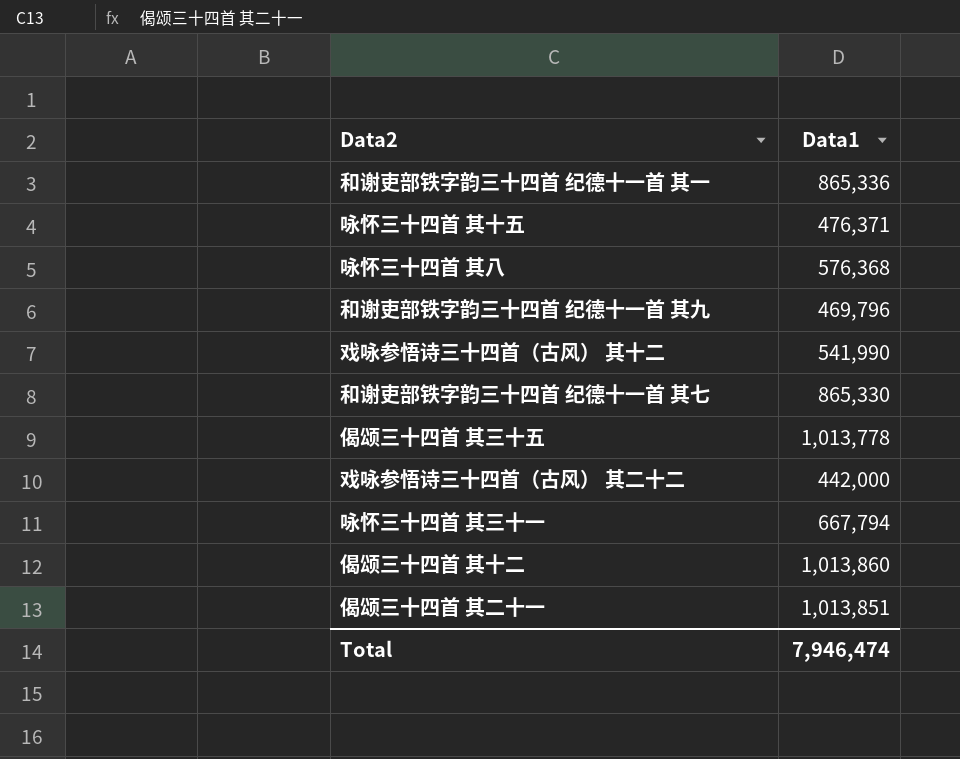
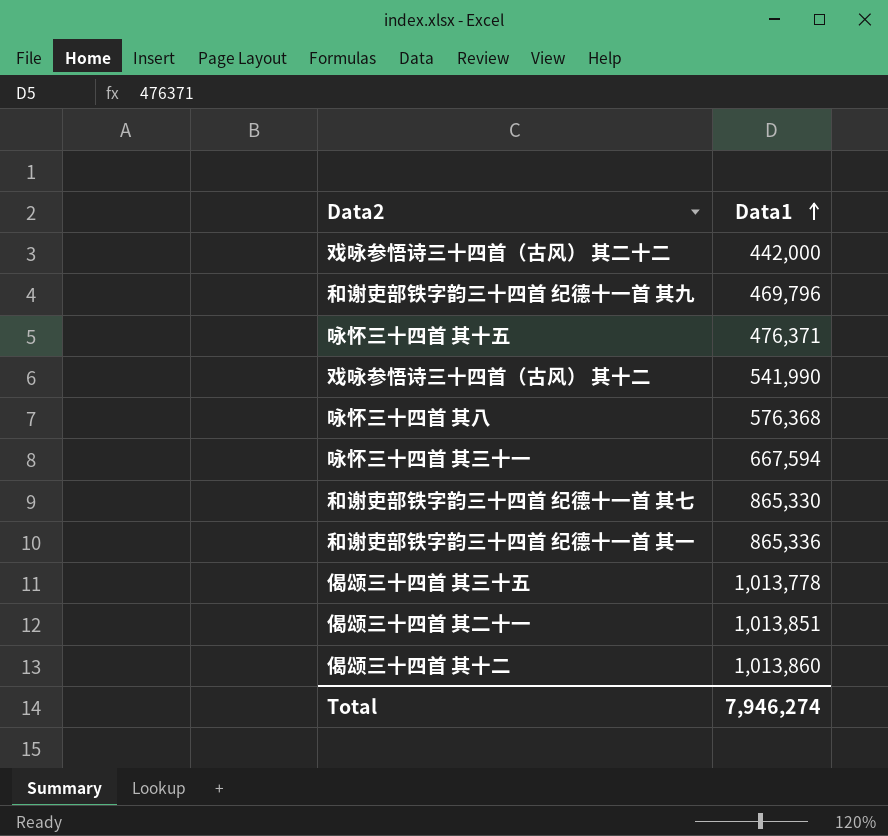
row order: none -> Data1 ascending
咏怀三十四首 其三十一 | Data1: 667,794 -> 667,594
Total | Data1: 7,946,474 -> 7,946,274

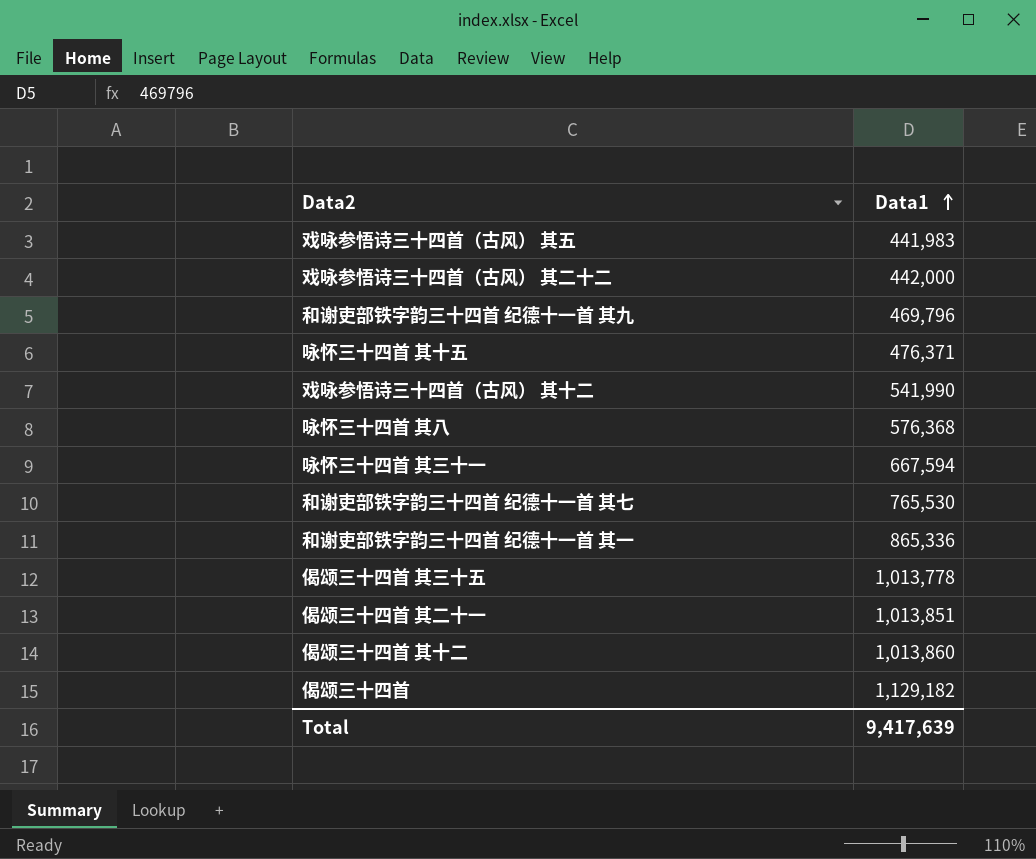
row 戏咏参悟诗三十四首（古风） 其五: none -> 441,983
和谢吏部铁字韵三十四首 纪德十一首 其七 | Data1: 865,330 -> 765,530
row 偈颂三十四首: none -> 1,129,182
Total | Data1: 7,946,274 -> 9,417,639

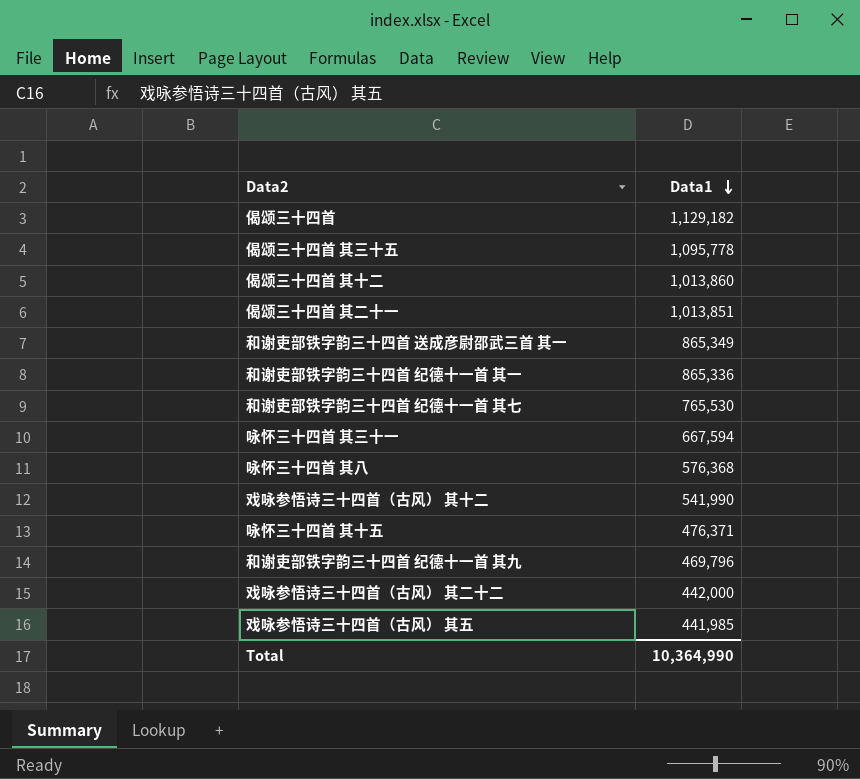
row order: Data1 ascending -> Data1 descending
偈颂三十四首 其三十五 | Data1: 1,013,778 -> 1,095,778
row 和谢吏部铁字韵三十四首 送成彦尉邵武三首 其一: none -> 865,349
戏咏参悟诗三十四首（古风） 其五 | Data1: 441,983 -> 441,985
Total | Data1: 9,417,639 -> 10,364,990

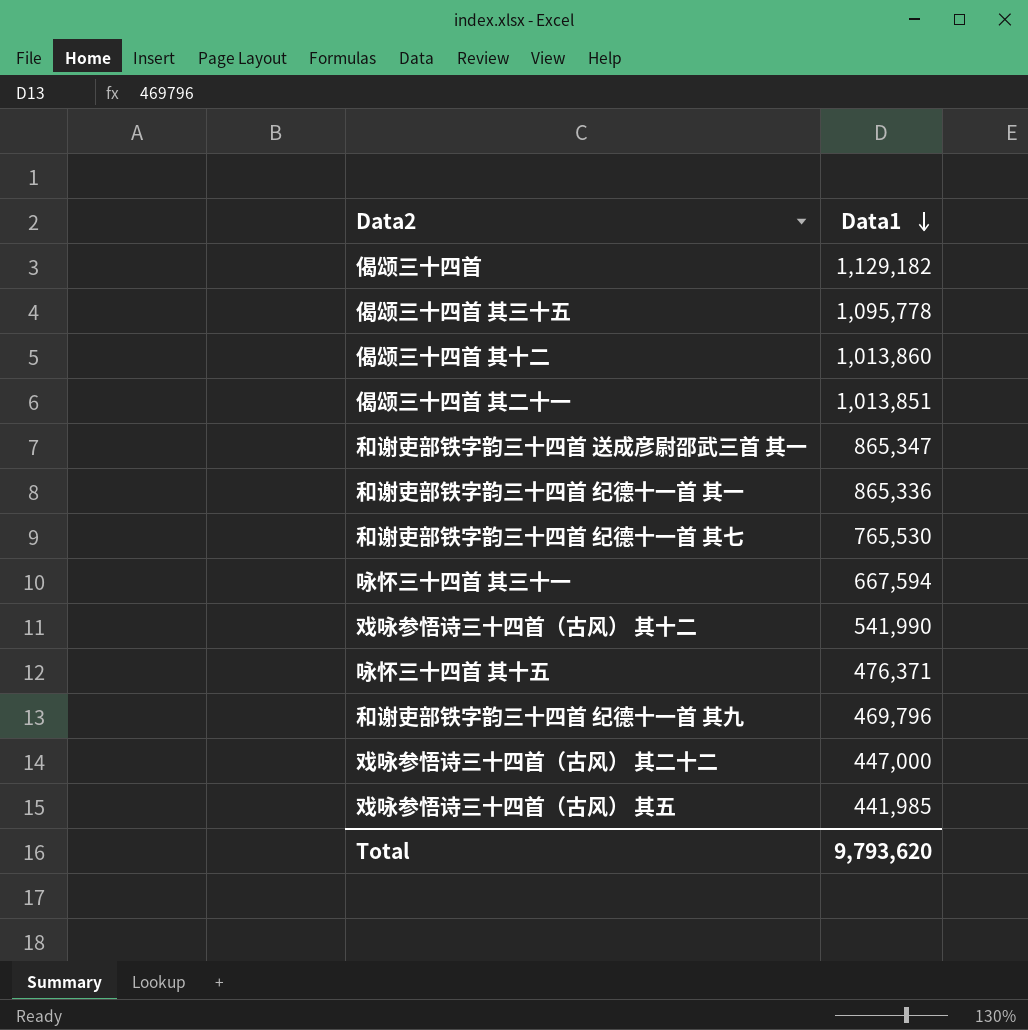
row 咏怀三十四首 其八: 576,368 -> none
和谢吏部铁字韵三十四首 送成彦尉邵武三首 其一 | Data1: 865,349 -> 865,347
戏咏参悟诗三十四首（古风） 其二十二 | Data1: 442,000 -> 447,000
Total | Data1: 10,364,990 -> 9,793,620

